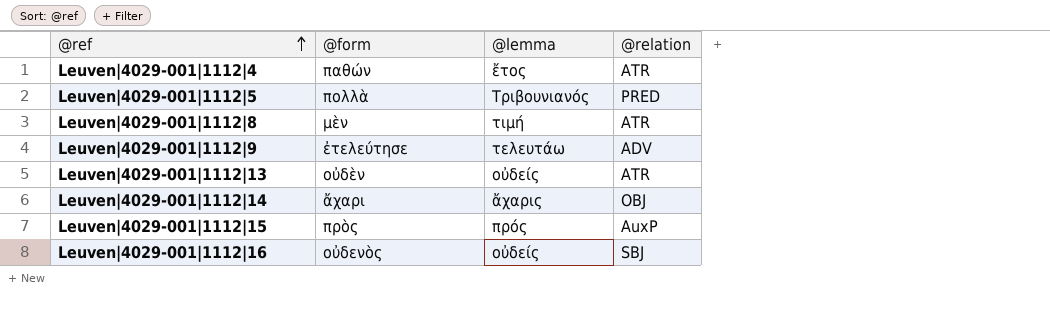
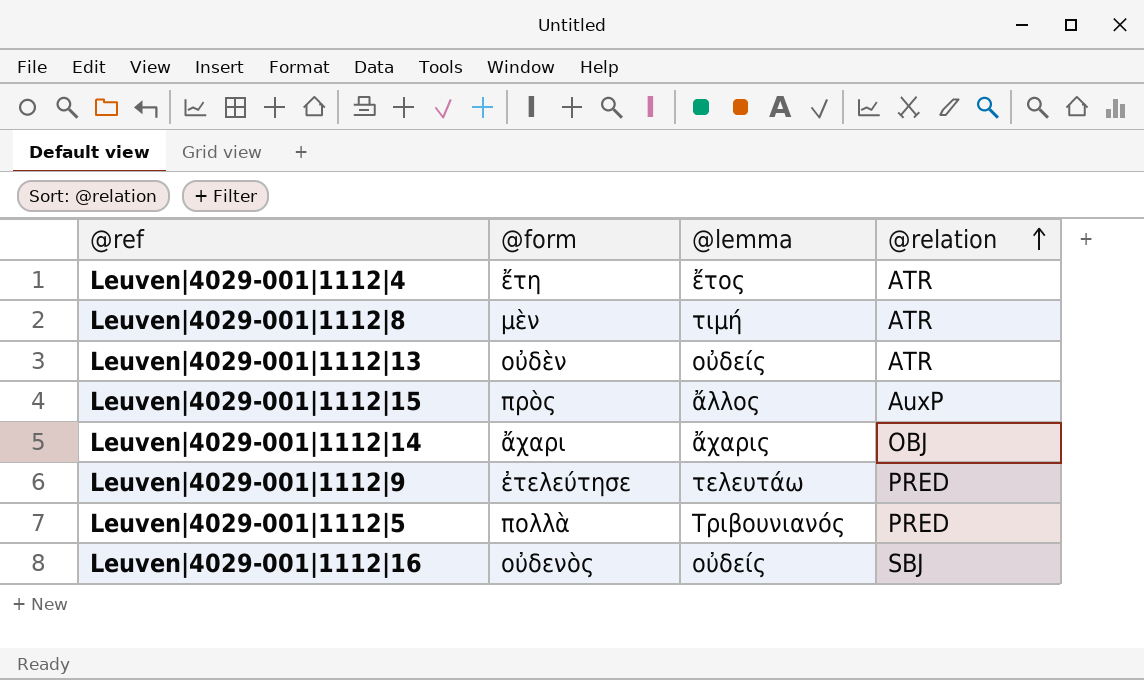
row order: @ref ascending -> @relation ascending
Leuven|4029-001|1112|4 | @form: παθών -> ἔτη
Leuven|4029-001|1112|15 | @lemma: πρός -> ἄλλος
Leuven|4029-001|1112|9 | @relation: ADV -> PRED

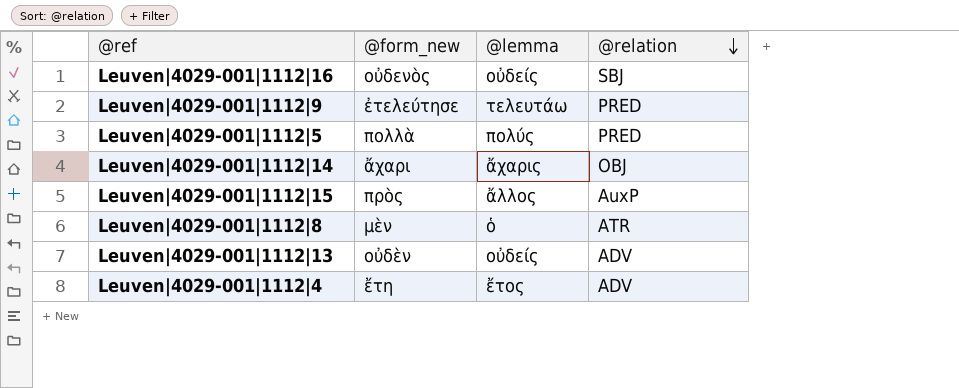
row order: @relation ascending -> @relation descending
column name: @form -> @form_new
Leuven|4029-001|1112|5 | @lemma: Τριβουνιανός -> πολύς
Leuven|4029-001|1112|8 | @lemma: τιμή -> ὁ
Leuven|4029-001|1112|13 | @relation: ATR -> ADV
Leuven|4029-001|1112|4 | @relation: ATR -> ADV

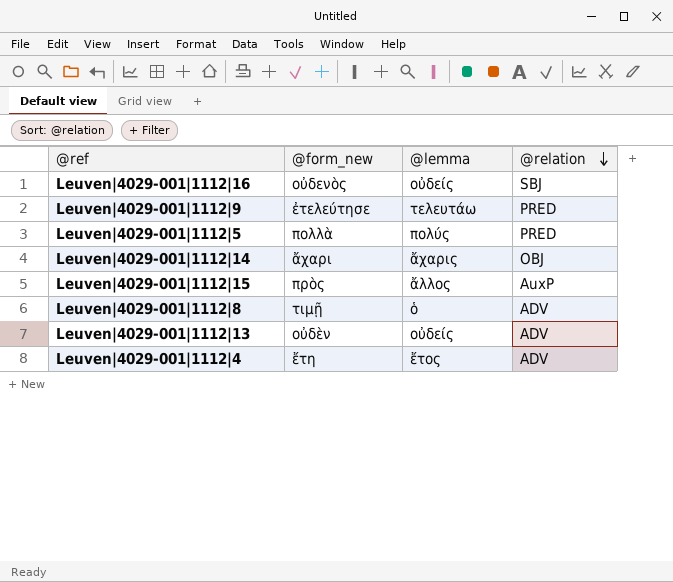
Leuven|4029-001|1112|8 | @form_new: μὲν -> τιμῇ
Leuven|4029-001|1112|8 | @relation: ATR -> ADV

